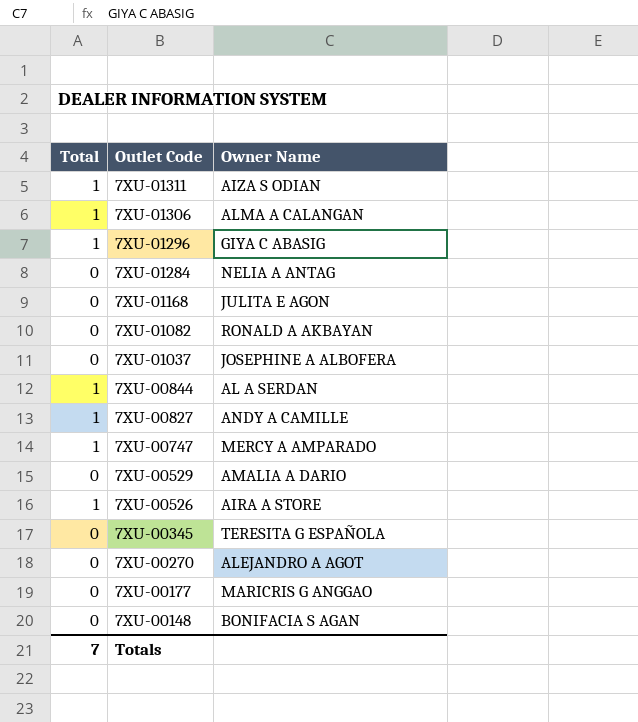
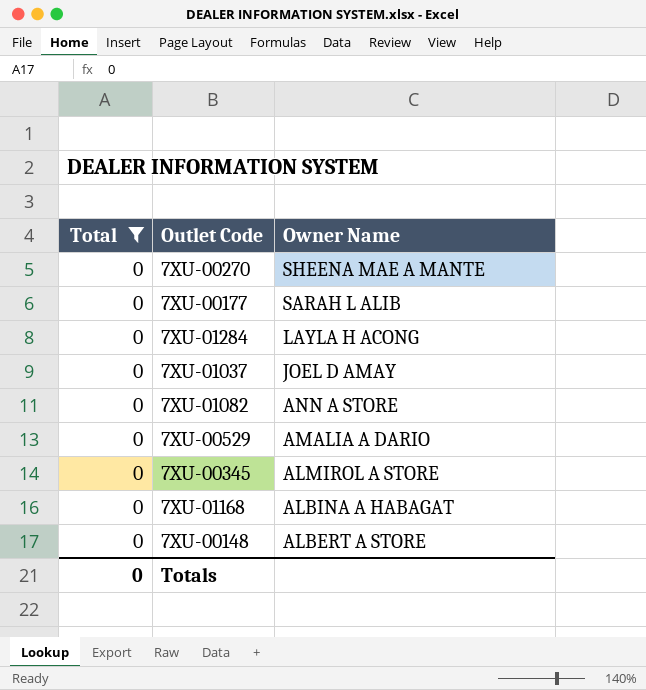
filter: none -> Total = 0
row order: Outlet Code descending -> Owner Name descending
7XU-00270 | Owner Name: ALEJANDRO A AGOT -> SHEENA MAE A MANTE
7XU-00177 | Owner Name: MARICRIS G ANGGAO -> SARAH L ALIB
7XU-01284 | Owner Name: NELIA A ANTAG -> LAYLA H ACONG
7XU-01037 | Owner Name: JOSEPHINE A ALBOFERA -> JOEL D AMAY
7XU-01082 | Owner Name: RONALD A AKBAYAN -> ANN A STORE
7XU-00345 | Owner Name: TERESITA G ESPAÑOLA -> ALMIROL A STORE
7XU-01168 | Owner Name: JULITA E AGON -> ALBINA A HABAGAT
7XU-00148 | Owner Name: BONIFACIA S AGAN -> ALBERT A STORE
Totals | Total: 7 -> 0

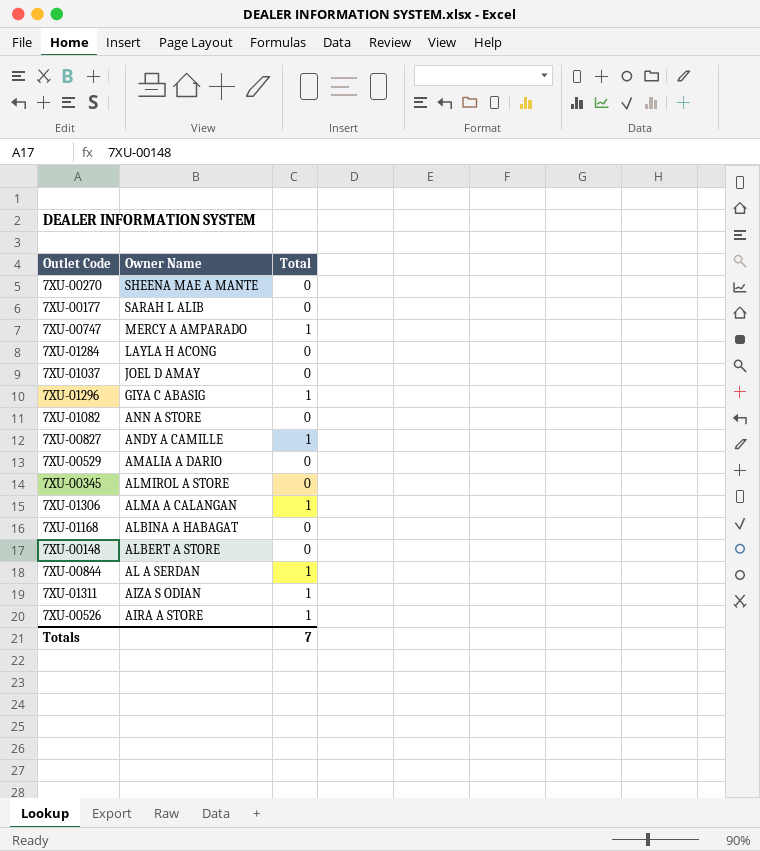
filter: Total = 0 -> none
column Total | position: 1 -> 3
Totals | Total: 0 -> 7

